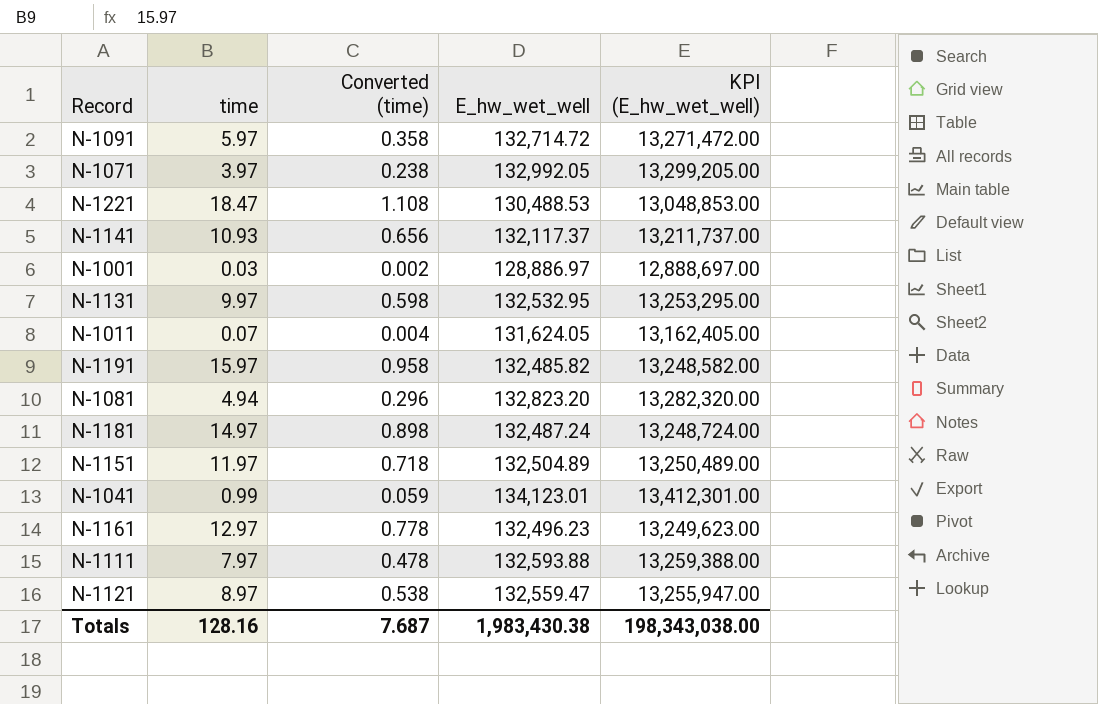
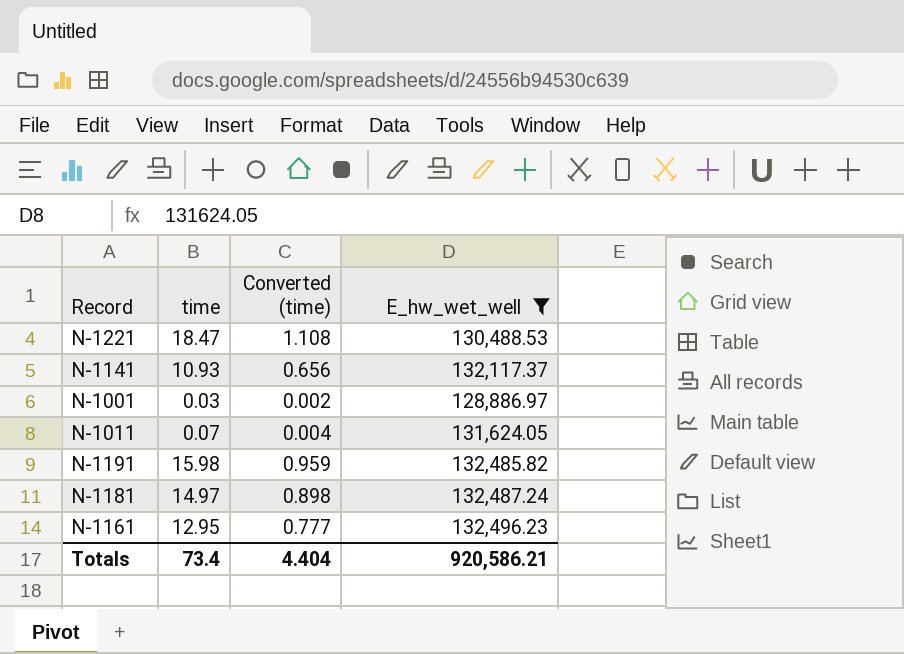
filter: none -> E_hw_wet_well <= 132,496.23
column KPI (E_hw_wet_well) | formula: [E_hw_wet_well] * 100 -> none
N-1191 | time: 15.97 -> 15.98
N-1191 | Converted (time): 0.958 -> 0.959
N-1161 | time: 12.97 -> 12.95
N-1161 | Converted (time): 0.778 -> 0.777
Totals | time: 128.16 -> 73.4
Totals | Converted (time): 7.687 -> 4.404
Totals | E_hw_wet_well: 1,983,430.38 -> 920,586.21

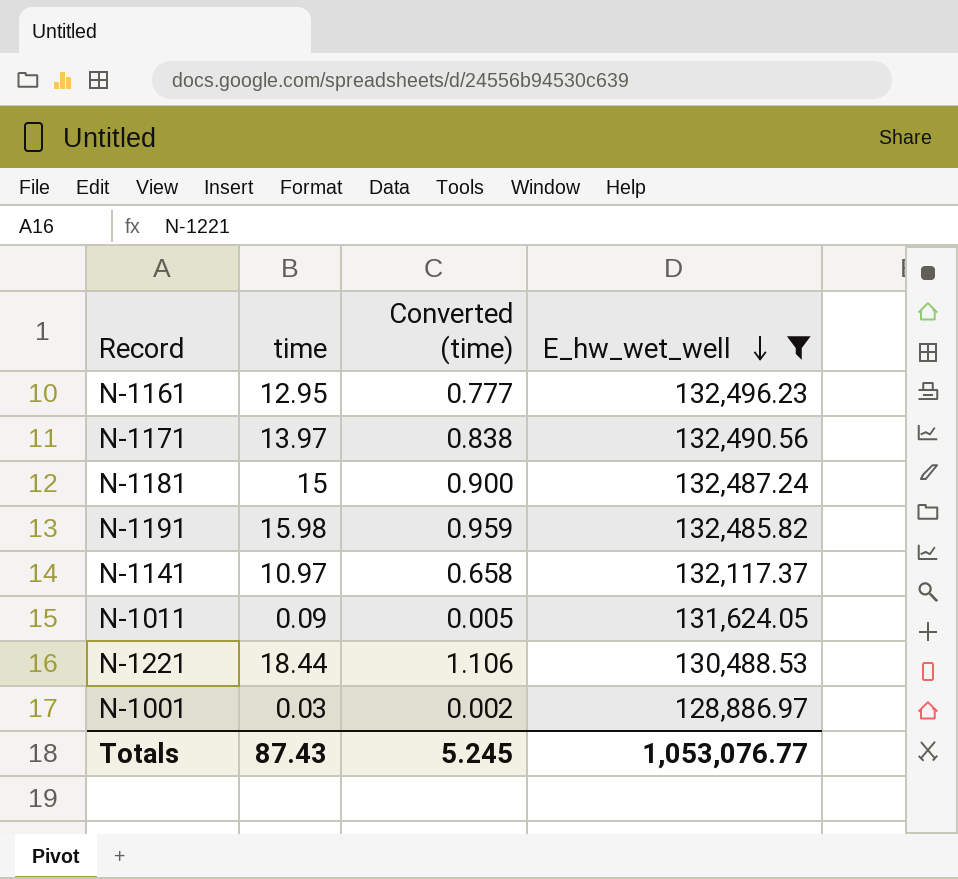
row order: none -> E_hw_wet_well descending
row N-1171: none -> 13.97 | 0.838 | 132,490.56
N-1181 | time: 14.97 -> 15
N-1181 | Converted (time): 0.898 -> 0.900
N-1141 | time: 10.93 -> 10.97
N-1141 | Converted (time): 0.656 -> 0.658
N-1011 | time: 0.07 -> 0.09
N-1011 | Converted (time): 0.004 -> 0.005
N-1221 | time: 18.47 -> 18.44
N-1221 | Converted (time): 1.108 -> 1.106
Totals | time: 73.4 -> 87.43
Totals | Converted (time): 4.404 -> 5.245
Totals | E_hw_wet_well: 920,586.21 -> 1,053,076.77

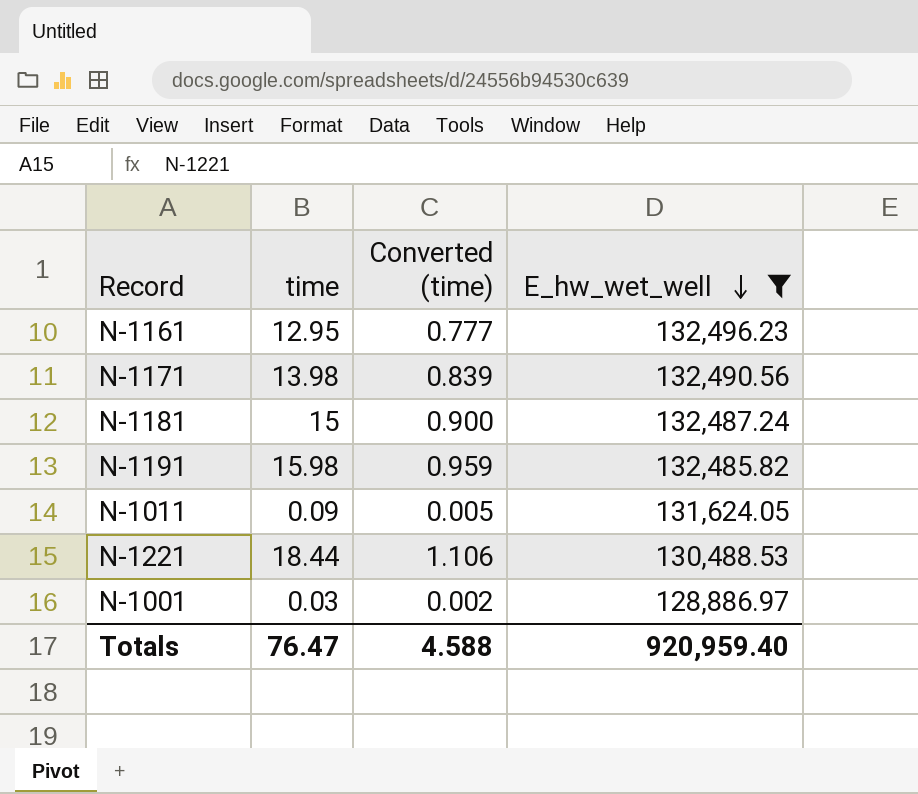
row N-1141: 10.97 | 0.658 | 132,117.37 -> none
N-1171 | time: 13.97 -> 13.98
N-1171 | Converted (time): 0.838 -> 0.839
Totals | time: 87.43 -> 76.47
Totals | Converted (time): 5.245 -> 4.588
Totals | E_hw_wet_well: 1,053,076.77 -> 920,959.40

